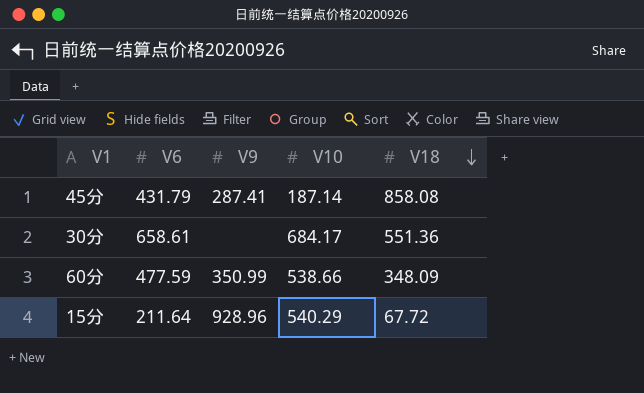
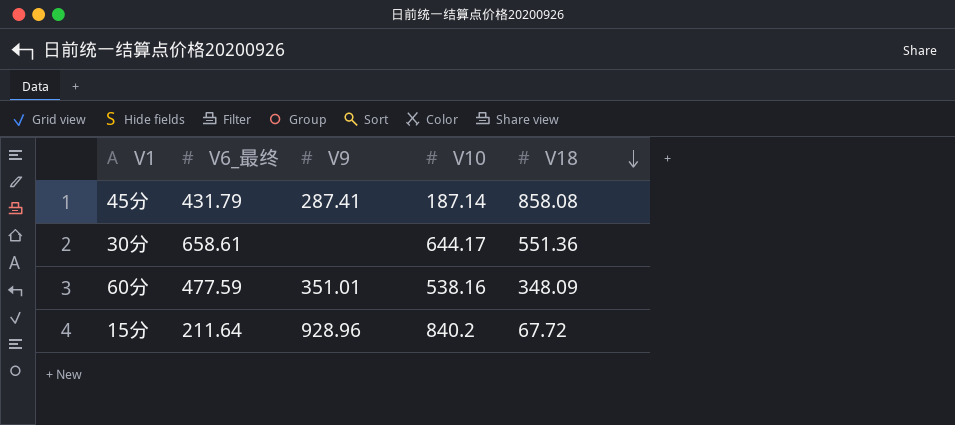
column name: V6 -> V6_最终
30分 | V10: 684.17 -> 644.17
60分 | V9: 350.99 -> 351.01
60分 | V10: 538.66 -> 538.16
15分 | V10: 540.29 -> 840.2

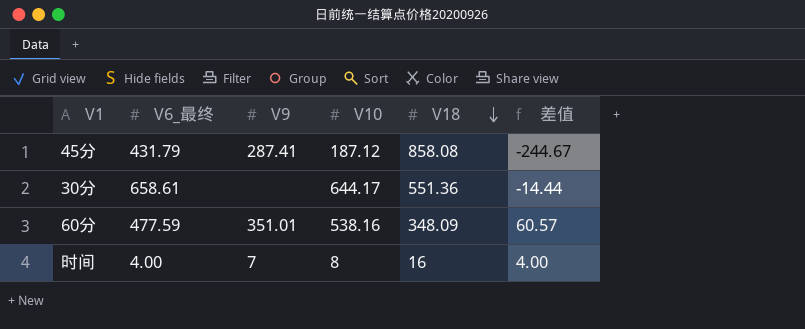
column 差值 | formula: none -> [V10] - [V6_最终]
row 15分: 211.64 | 928.96 | 840.2 | 67.72 -> none
45分 | V10: 187.14 -> 187.12
row 时间: none -> 4.00 | 7 | 8 | 16 | 4.00

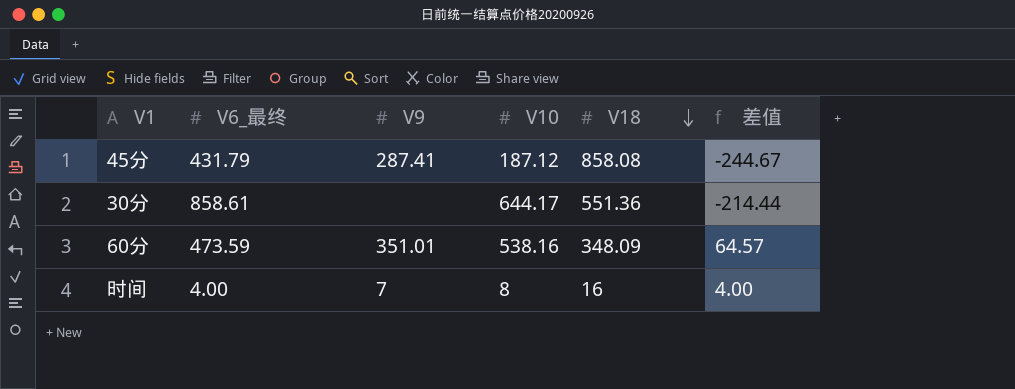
30分 | V6_最终: 658.61 -> 858.61
30分 | 差值: -14.44 -> -214.44
60分 | V6_最终: 477.59 -> 473.59
60分 | 差值: 60.57 -> 64.57

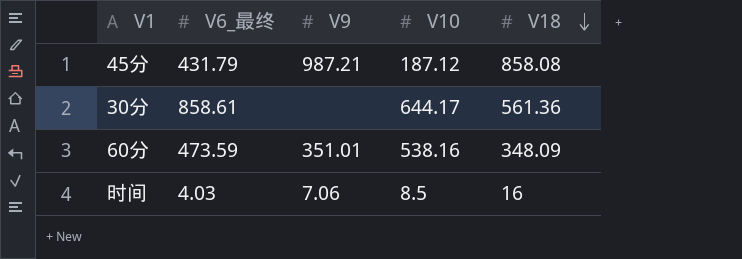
column 差值 | formula: [V10] - [V6_最终] -> none
45分 | V9: 287.41 -> 987.21
30分 | V18: 551.36 -> 561.36
时间 | V6_最终: 4.00 -> 4.03
时间 | V9: 7 -> 7.06
时间 | V10: 8 -> 8.5

